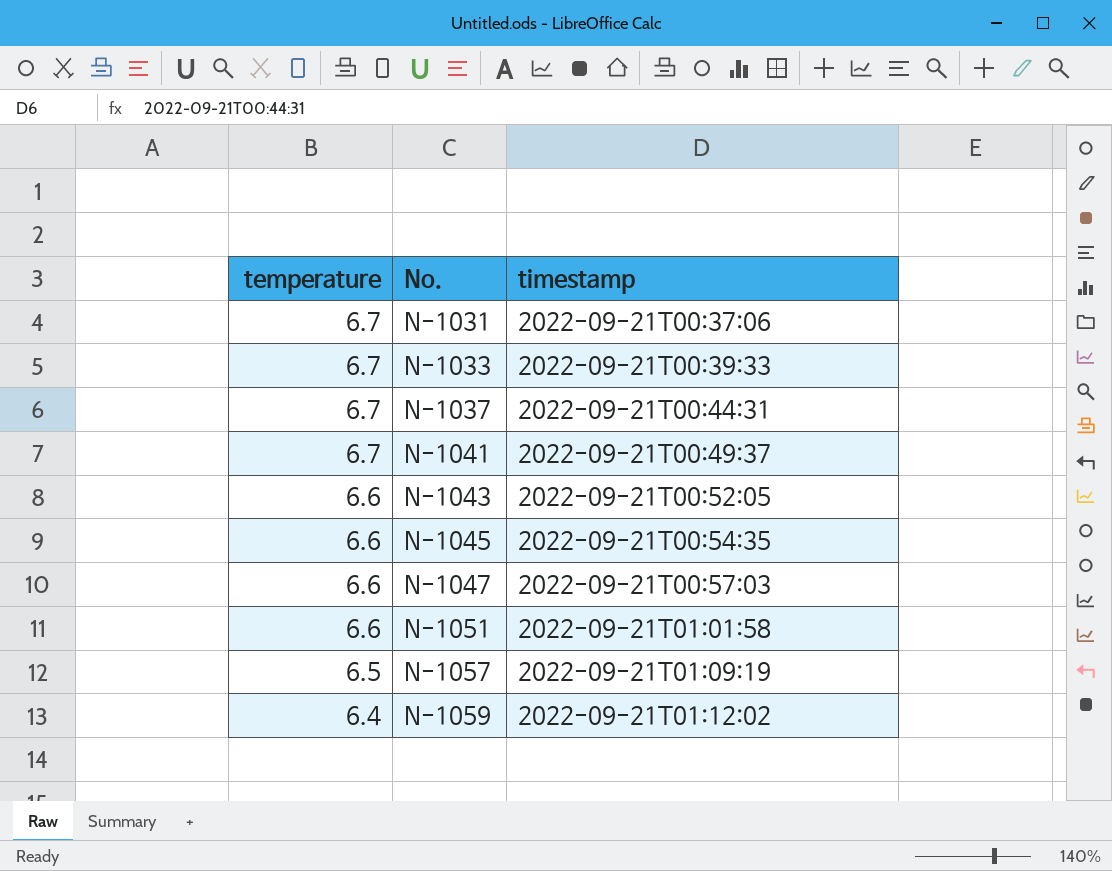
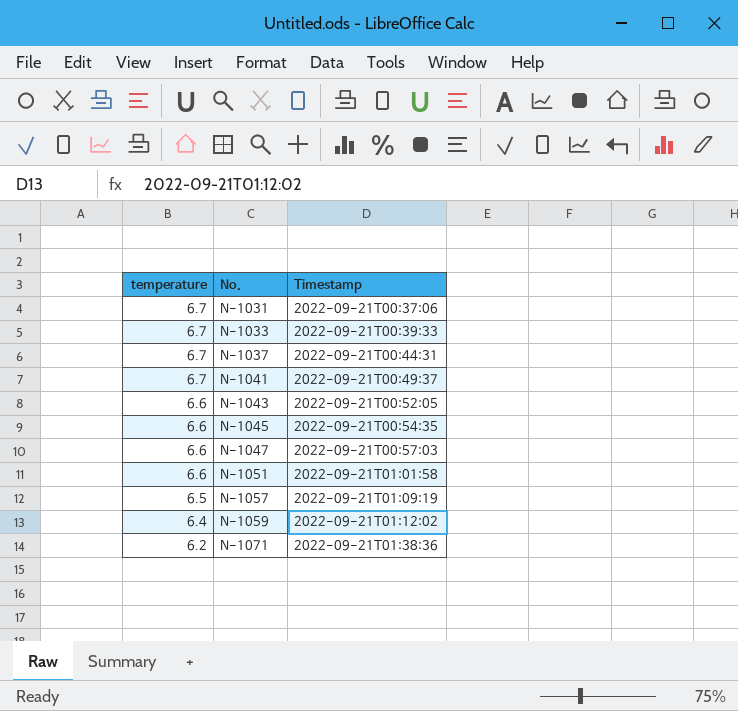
column name: timestamp -> Timestamp
row N-1071: none -> 6.2 | 2022-09-21T01:38:36

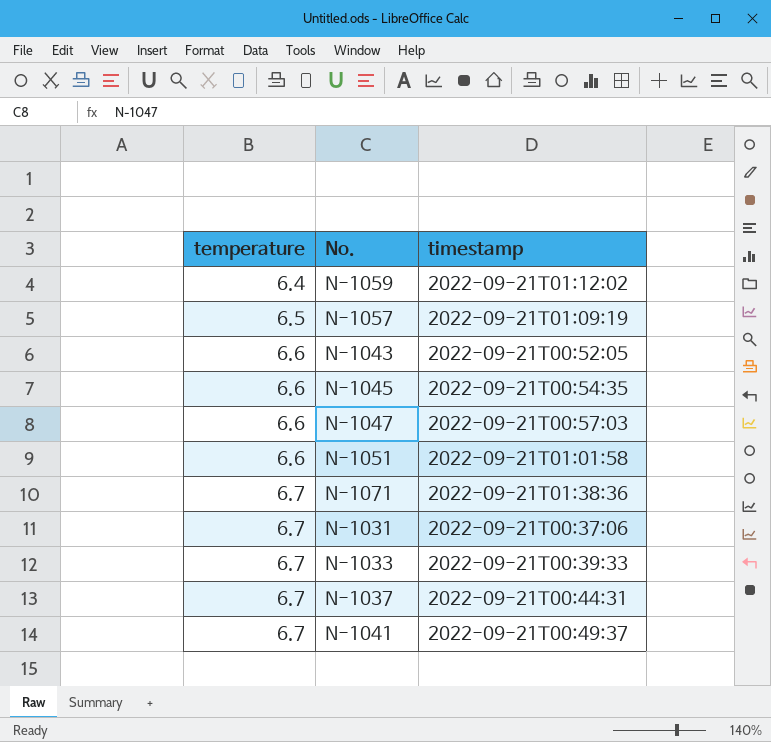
row order: temperature descending -> temperature ascending
column name: Timestamp -> timestamp
N-1071 | temperature: 6.2 -> 6.7

